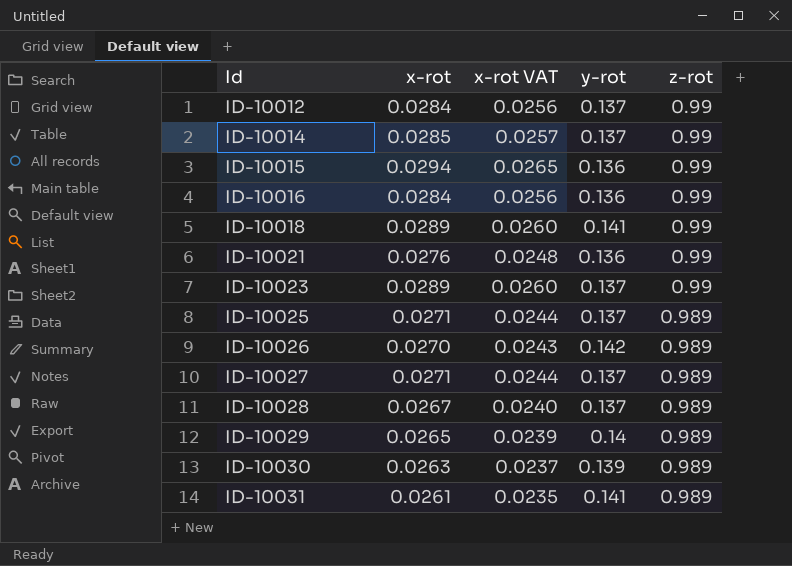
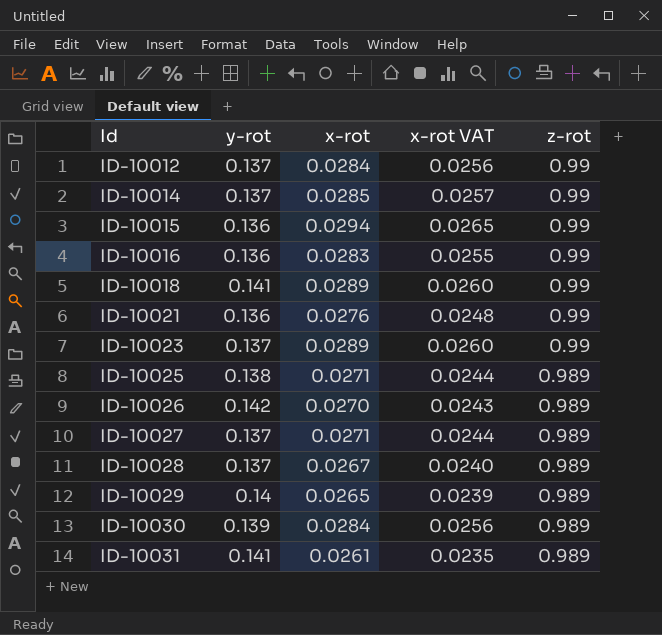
column y-rot | position: 4 -> 2
ID-10016 | x-rot: 0.0284 -> 0.0283
ID-10016 | x-rot VAT: 0.0256 -> 0.0255
ID-10025 | y-rot: 0.137 -> 0.138
ID-10030 | x-rot: 0.0263 -> 0.0284
ID-10030 | x-rot VAT: 0.0237 -> 0.0256

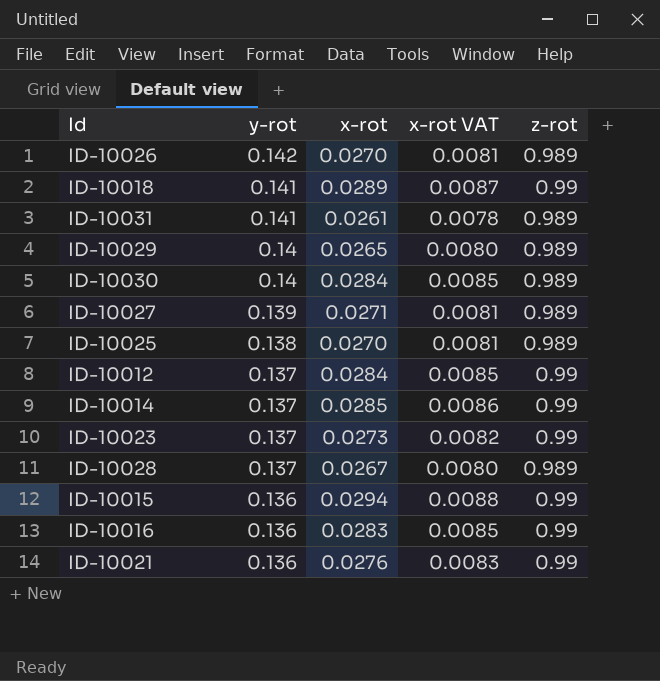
row order: Id ascending -> y-rot descending
column x-rot VAT | formula: [x-rot] * 0.9 -> [x-rot] * 0.3
ID-10030 | y-rot: 0.139 -> 0.14
ID-10027 | y-rot: 0.137 -> 0.139
ID-10025 | x-rot: 0.0271 -> 0.0270
ID-10023 | x-rot: 0.0289 -> 0.0273

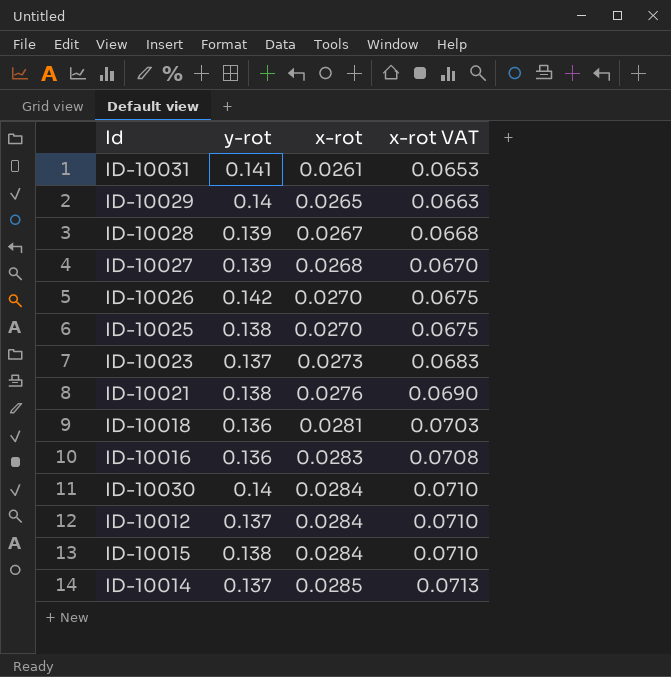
row order: y-rot descending -> x-rot ascending
column z-rot | position: 5 -> none
column x-rot VAT | formula: [x-rot] * 0.3 -> [x-rot] * 2.5
ID-10028 | y-rot: 0.137 -> 0.139
ID-10027 | x-rot: 0.0271 -> 0.0268
ID-10021 | y-rot: 0.136 -> 0.138
ID-10018 | y-rot: 0.141 -> 0.136
ID-10018 | x-rot: 0.0289 -> 0.0281
ID-10015 | y-rot: 0.136 -> 0.138
ID-10015 | x-rot: 0.0294 -> 0.0284

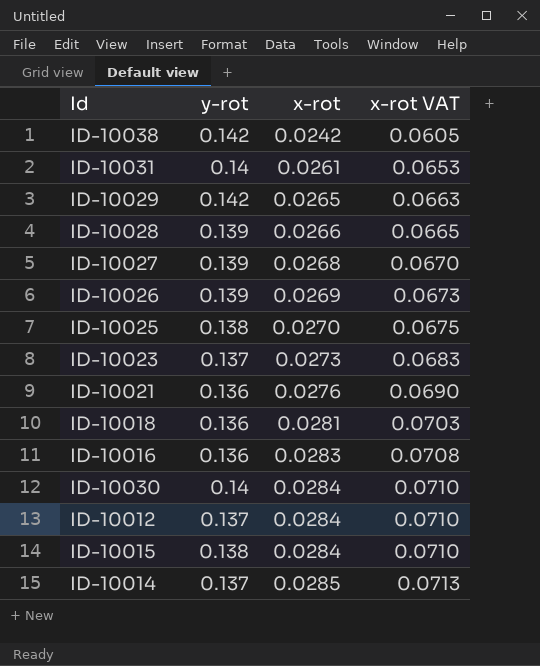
row ID-10038: none -> 0.142 | 0.0242 | 0.0605
ID-10031 | y-rot: 0.141 -> 0.14
ID-10029 | y-rot: 0.14 -> 0.142
ID-10028 | x-rot: 0.0267 -> 0.0266
ID-10028 | x-rot VAT: 0.0668 -> 0.0665
ID-10026 | y-rot: 0.142 -> 0.139
ID-10026 | x-rot: 0.0270 -> 0.0269
ID-10026 | x-rot VAT: 0.0675 -> 0.0673
ID-10021 | y-rot: 0.138 -> 0.136

